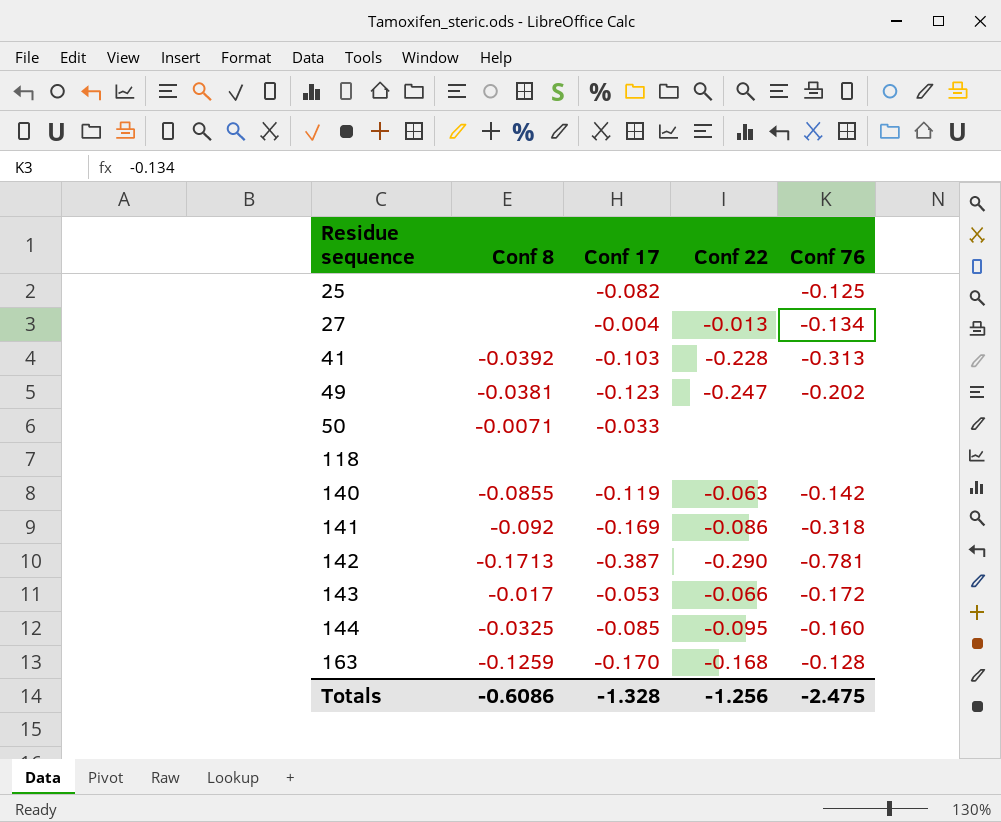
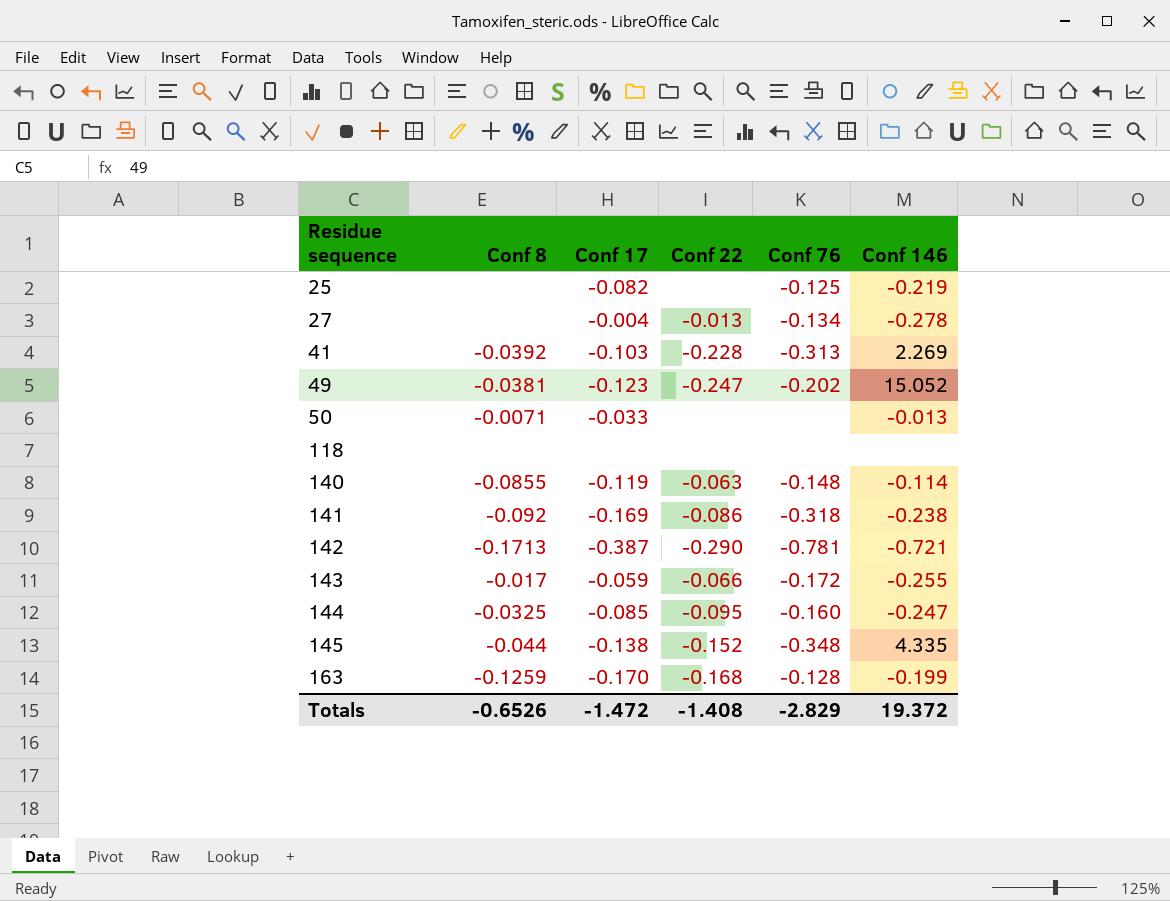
column Conf 146 | position: none -> 6
140 | Conf 76: -0.142 -> -0.148
143 | Conf 17: -0.053 -> -0.059
row 145: none -> -0.044 | -0.138 | -0.152 | -0.348 | 4.335
Totals | Conf 8: -0.6086 -> -0.6526
Totals | Conf 17: -1.328 -> -1.472
Totals | Conf 22: -1.256 -> -1.408
Totals | Conf 76: -2.475 -> -2.829

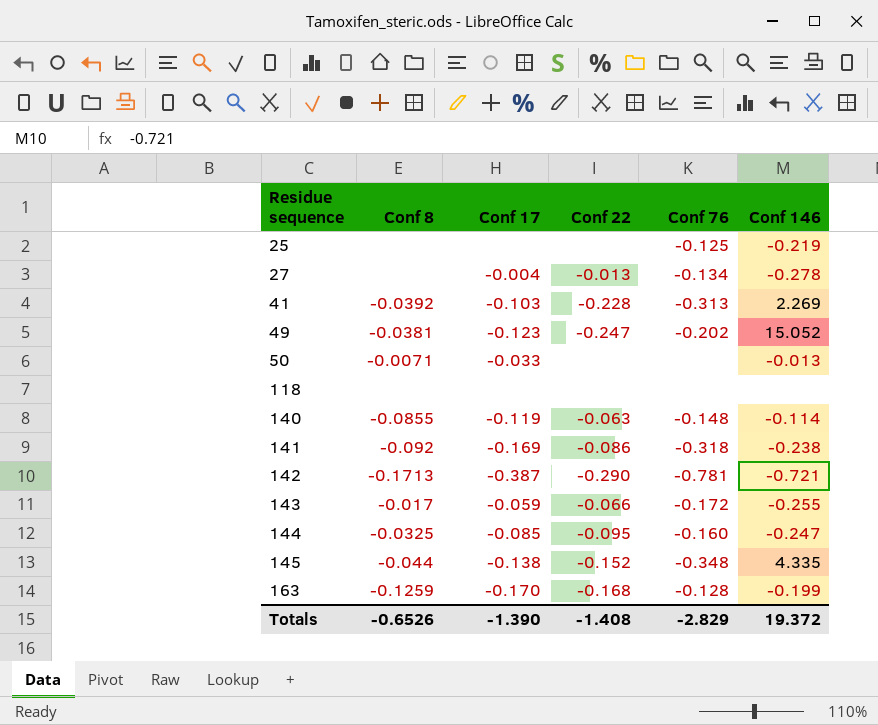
25 | Conf 17: -0.082 -> none
Totals | Conf 17: -1.472 -> -1.390

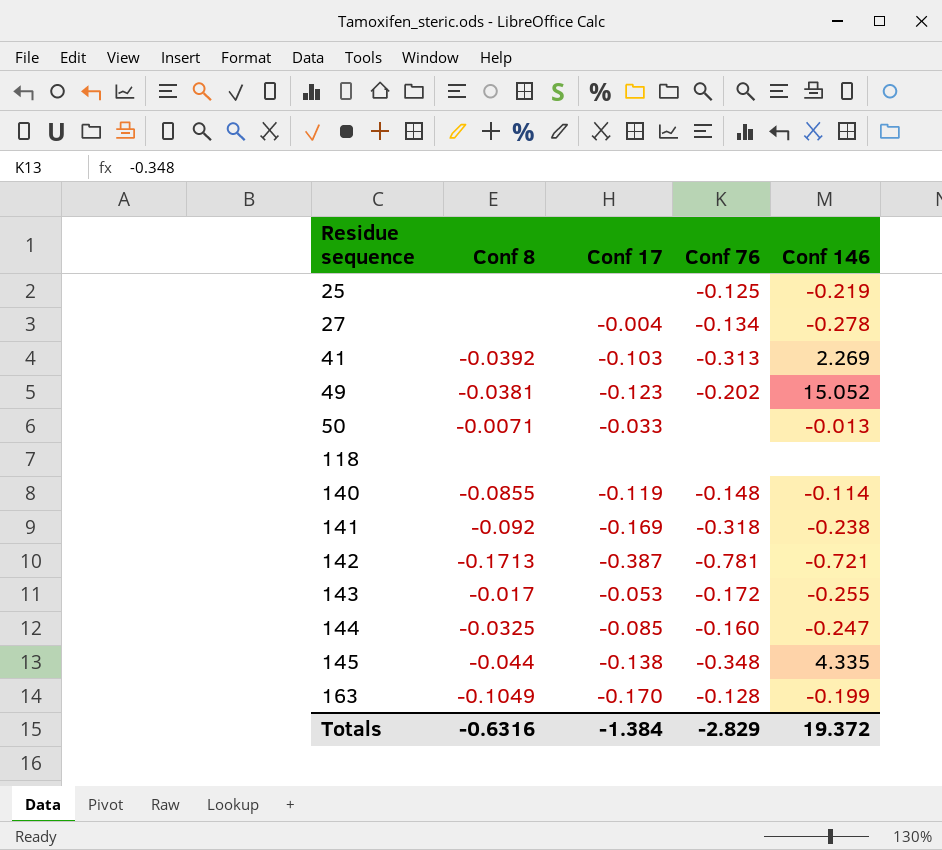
column Conf 22 | position: 4 -> none
143 | Conf 17: -0.059 -> -0.053
163 | Conf 8: -0.1259 -> -0.1049
Totals | Conf 8: -0.6526 -> -0.6316
Totals | Conf 17: -1.390 -> -1.384

